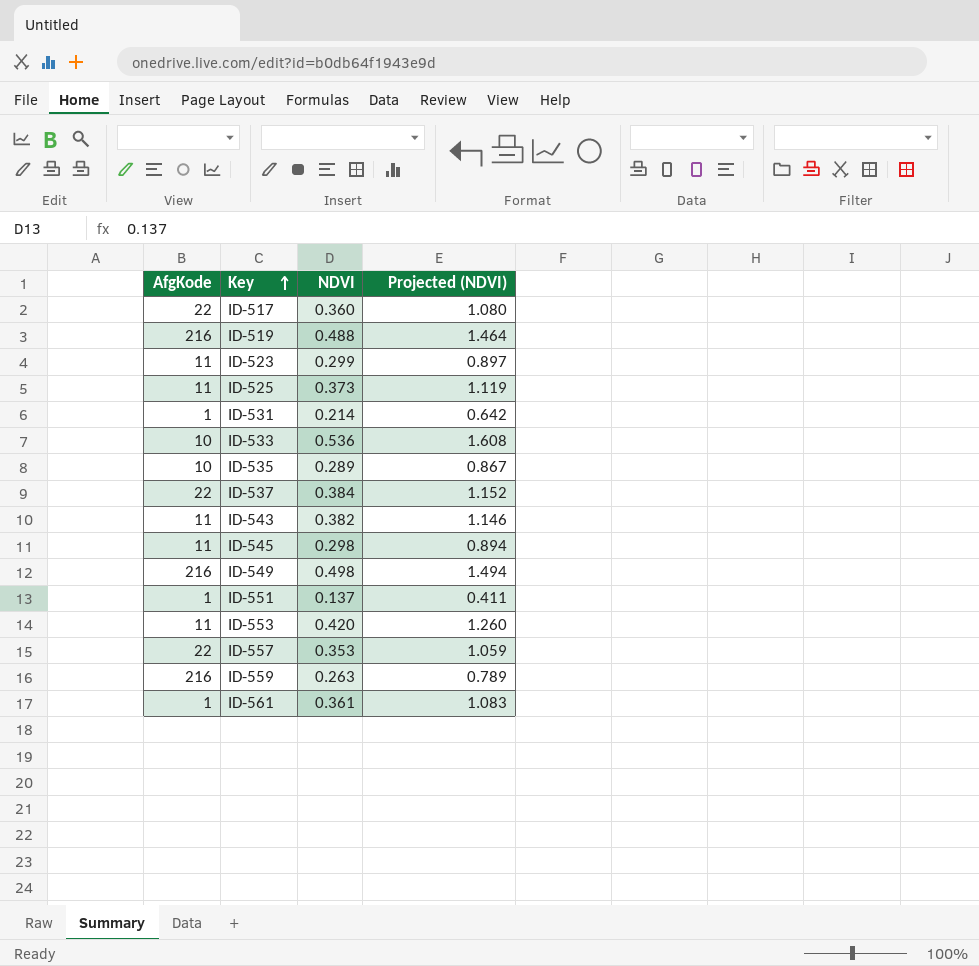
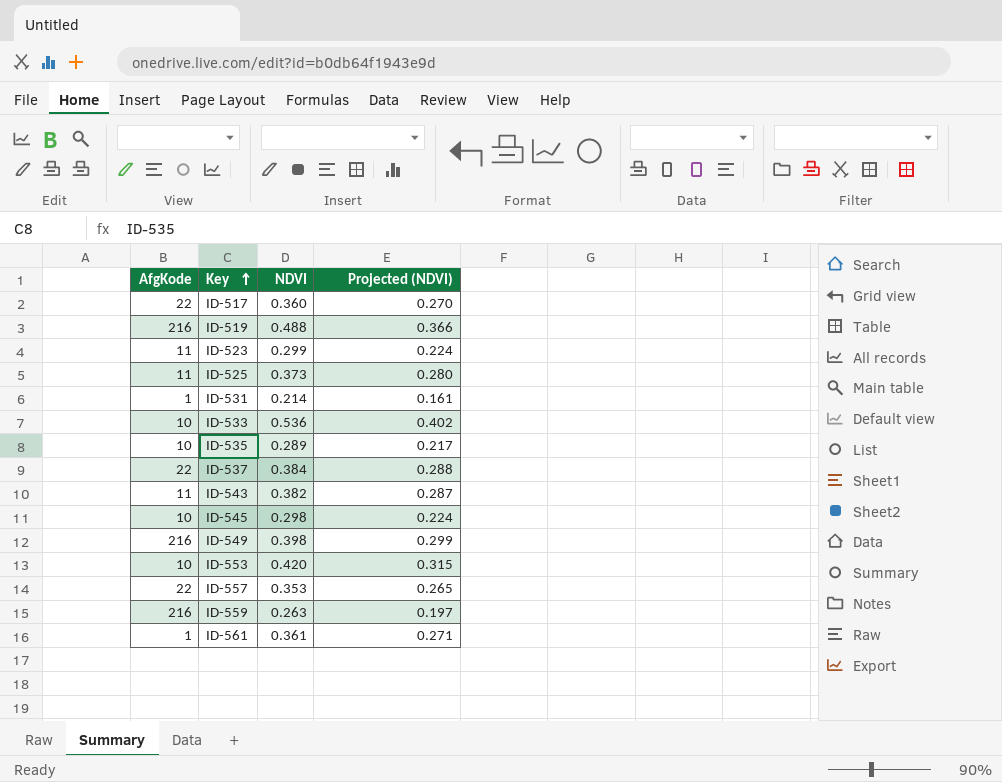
column Projected (NDVI) | formula: [NDVI] * 3 -> [NDVI] * 0.75
row ID-551: 1 | 0.137 | 0.411 -> none
ID-545 | AfgKode: 11 -> 10
ID-549 | NDVI: 0.498 -> 0.398
ID-553 | AfgKode: 11 -> 10

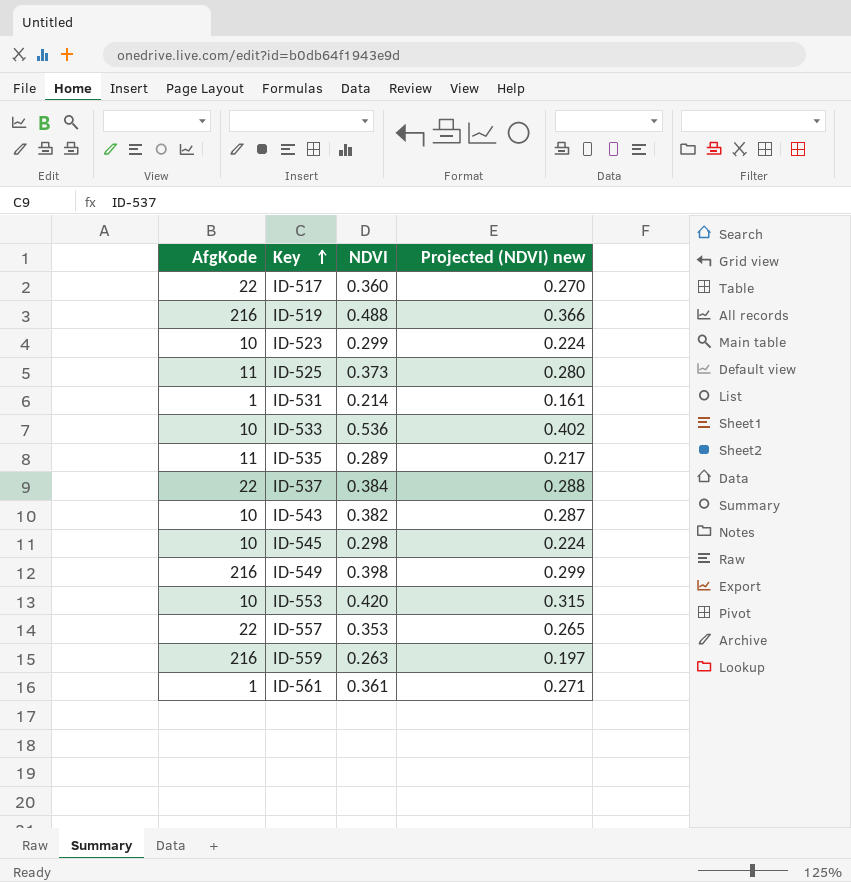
column name: Projected (NDVI) -> Projected (NDVI) new
ID-523 | AfgKode: 11 -> 10
ID-535 | AfgKode: 10 -> 11
ID-543 | AfgKode: 11 -> 10

